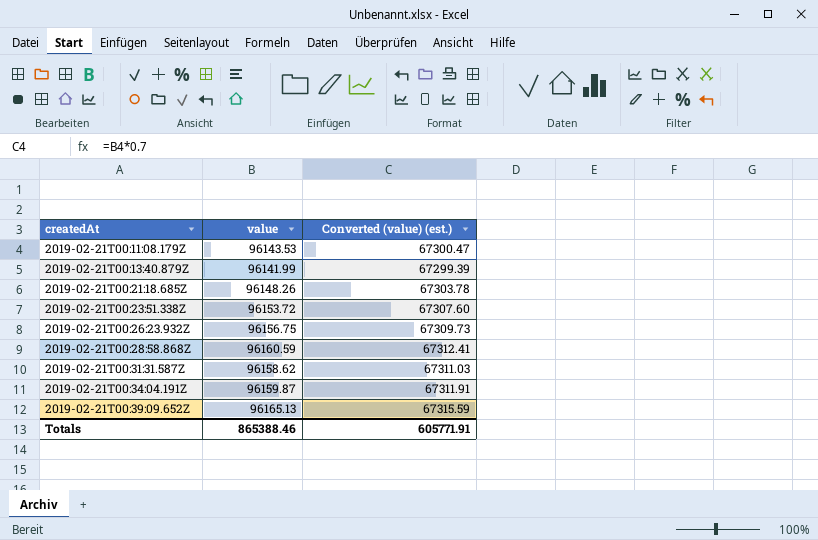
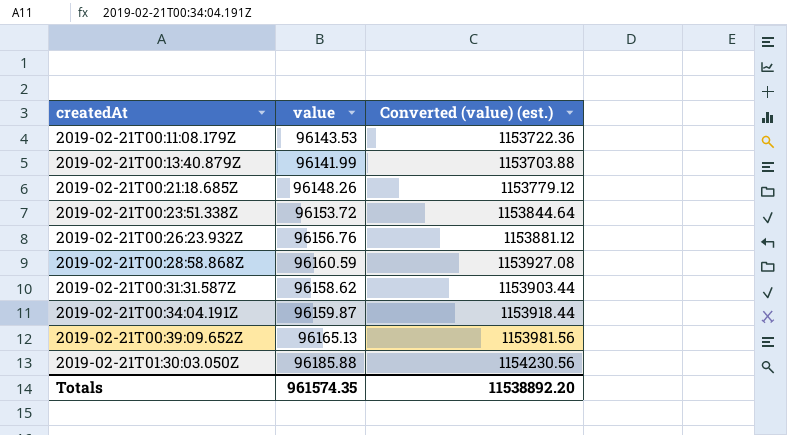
column Converted (value) (est.) | formula: [value] * 0.7 -> [value] * 12
2019-02-21T00:26:23.932Z | value: 96156.75 -> 96156.76
row 2019-02-21T01:30:03.050Z: none -> 96185.88 | 1154230.56
Totals | value: 865388.46 -> 961574.35
Totals | Converted (value) (est.): 605771.91 -> 11538892.20

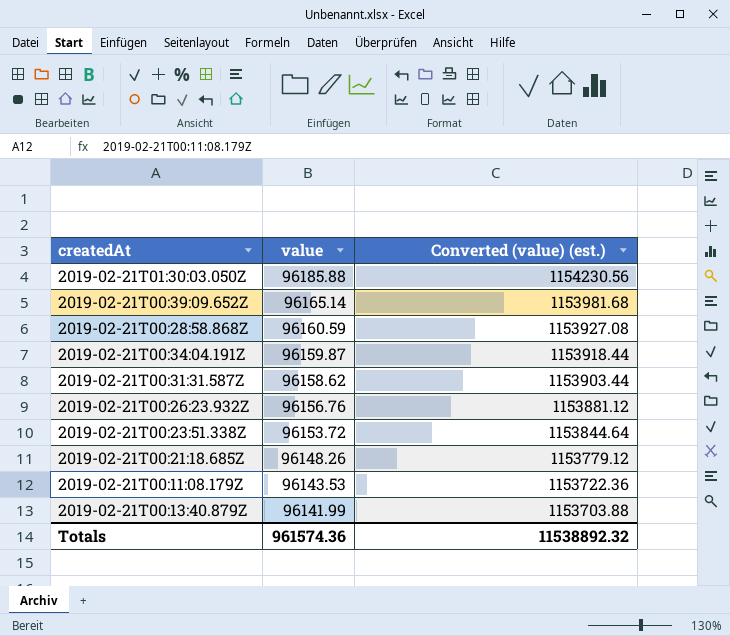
row order: createdAt ascending -> value descending
2019-02-21T00:39:09.652Z | value: 96165.13 -> 96165.14
2019-02-21T00:39:09.652Z | Converted (value) (est.): 1153981.56 -> 1153981.68
Totals | value: 961574.35 -> 961574.36
Totals | Converted (value) (est.): 11538892.20 -> 11538892.32

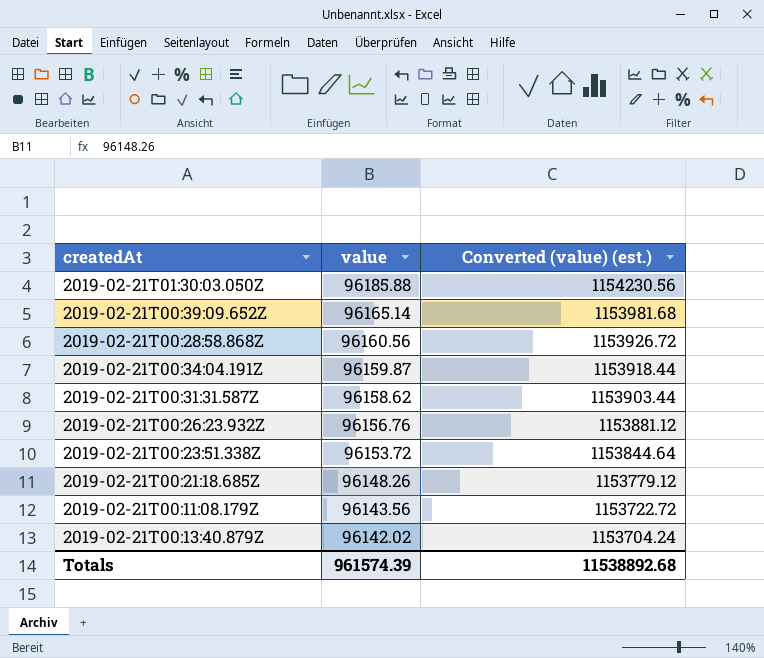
2019-02-21T00:28:58.868Z | value: 96160.59 -> 96160.56
2019-02-21T00:28:58.868Z | Converted (value) (est.): 1153927.08 -> 1153926.72
2019-02-21T00:11:08.179Z | value: 96143.53 -> 96143.56
2019-02-21T00:11:08.179Z | Converted (value) (est.): 1153722.36 -> 1153722.72
2019-02-21T00:13:40.879Z | value: 96141.99 -> 96142.02
2019-02-21T00:13:40.879Z | Converted (value) (est.): 1153703.88 -> 1153704.24
Totals | value: 961574.36 -> 961574.39
Totals | Converted (value) (est.): 11538892.32 -> 11538892.68

